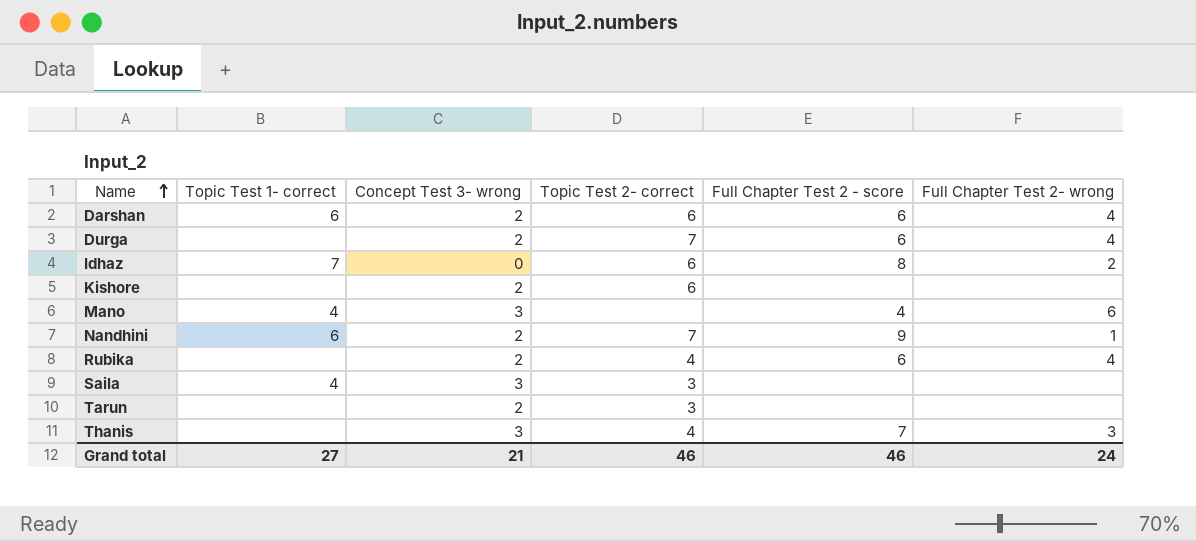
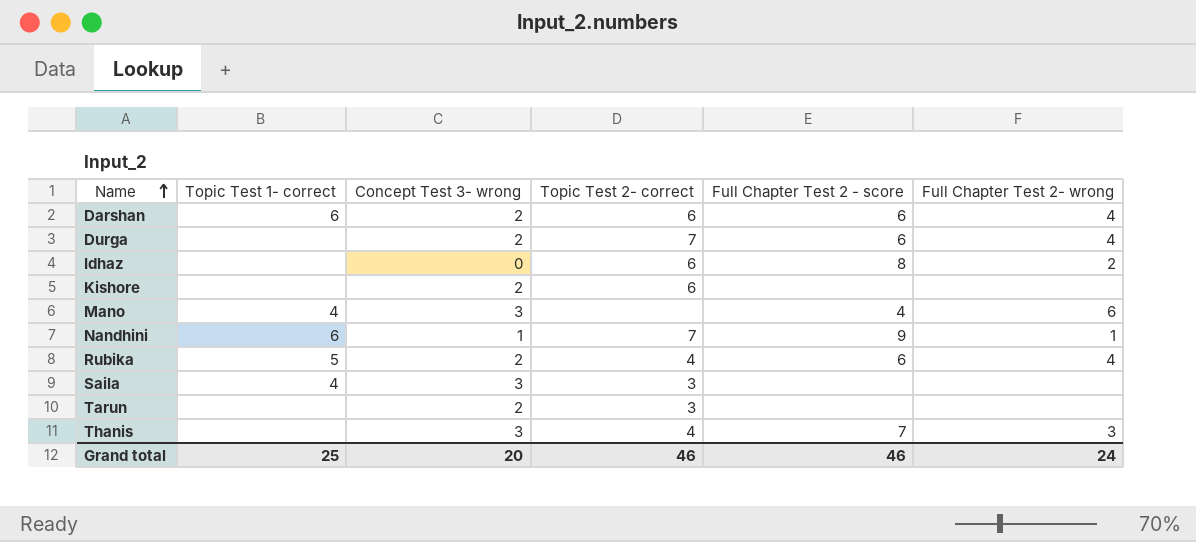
Idhaz | Topic Test 1- correct: 7 -> none
Nandhini | Concept Test 3- wrong: 2 -> 1
Rubika | Topic Test 1- correct: none -> 5
Grand total | Topic Test 1- correct: 27 -> 25
Grand total | Concept Test 3- wrong: 21 -> 20

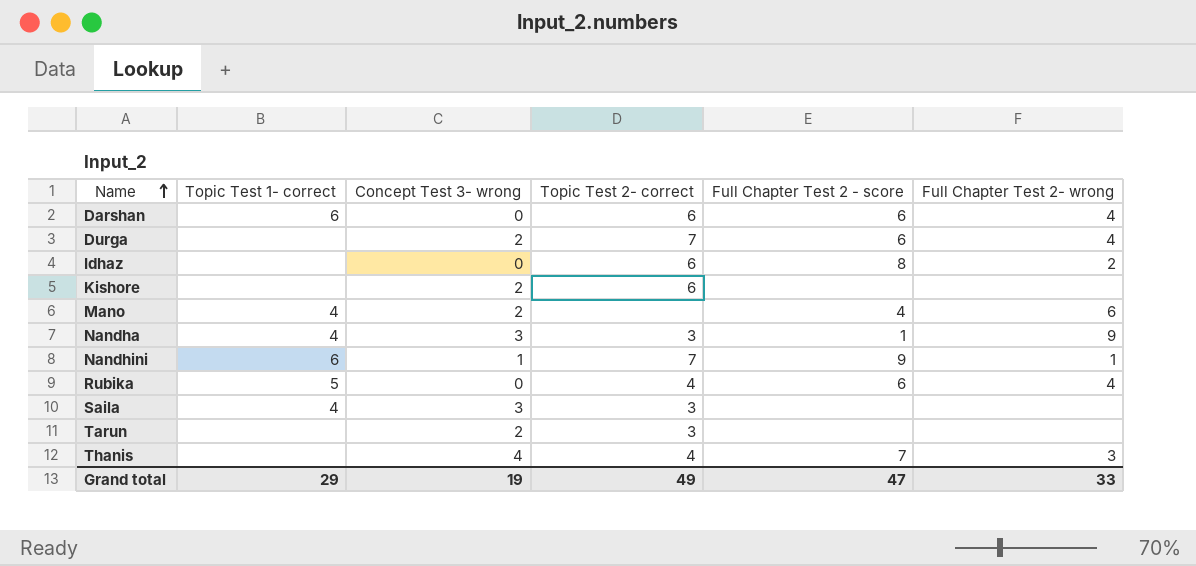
Darshan | Concept Test 3- wrong: 2 -> 0
Mano | Concept Test 3- wrong: 3 -> 2
row Nandha: none -> 4 | 3 | 3 | 1 | 9
Rubika | Concept Test 3- wrong: 2 -> 0
Thanis | Concept Test 3- wrong: 3 -> 4
Grand total | Topic Test 1- correct: 25 -> 29
Grand total | Concept Test 3- wrong: 20 -> 19
Grand total | Topic Test 2- correct: 46 -> 49
Grand total | Full Chapter Test 2 - score: 46 -> 47
Grand total | Full Chapter Test 2- wrong: 24 -> 33

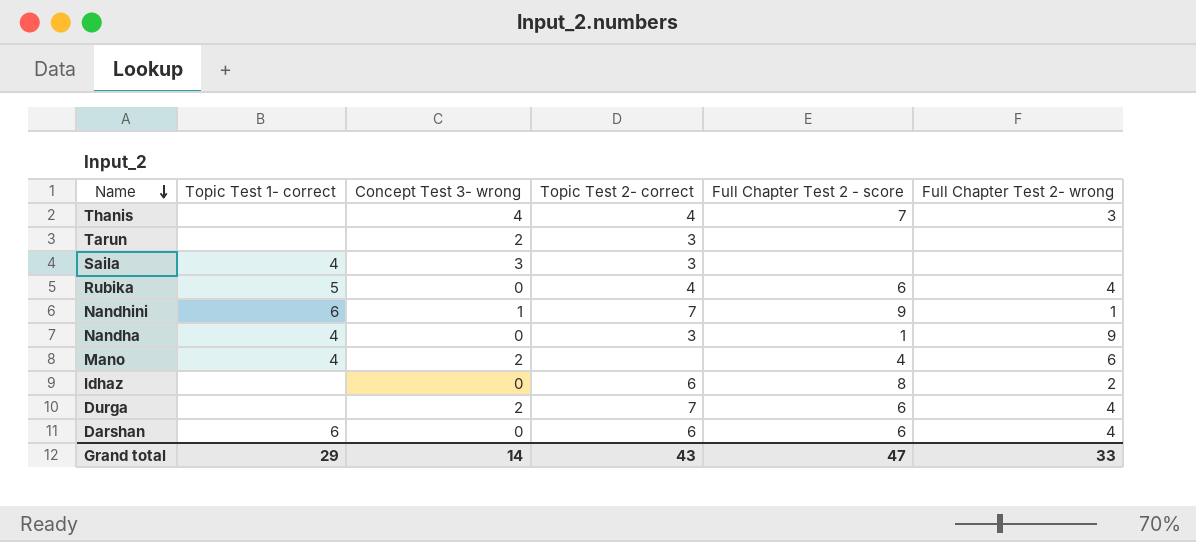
row order: Name ascending -> Name descending
row Kishore: none | 2 | 6 | none | none -> none
Nandha | Concept Test 3- wrong: 3 -> 0
Grand total | Concept Test 3- wrong: 19 -> 14
Grand total | Topic Test 2- correct: 49 -> 43

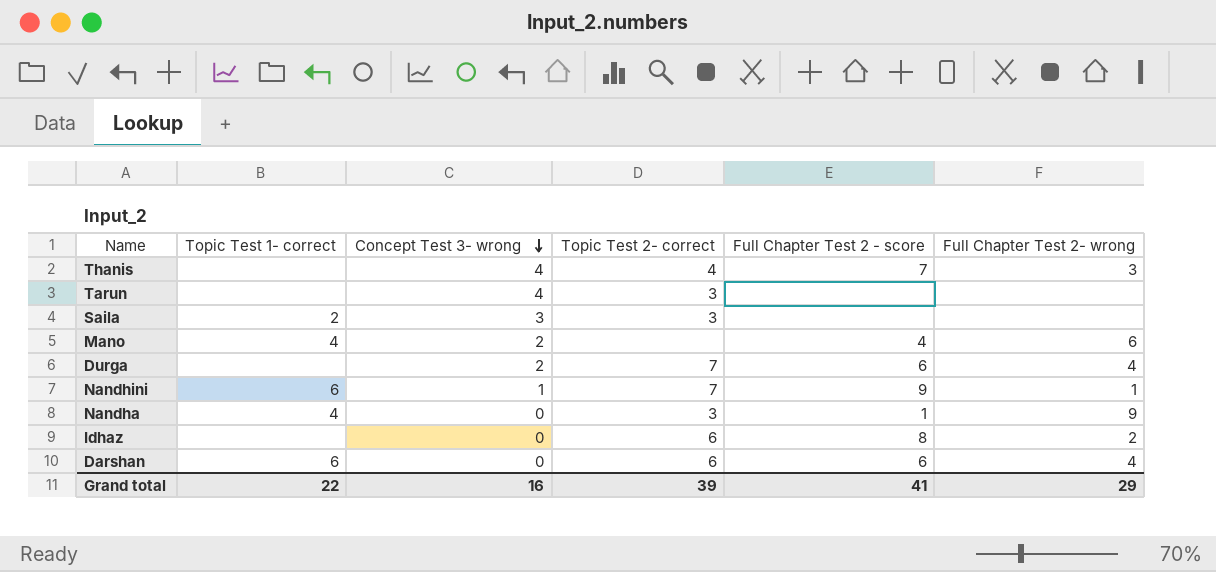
row order: Name descending -> Concept Test 3- wrong descending
row Rubika: 5 | 0 | 4 | 6 | 4 -> none
Tarun | Concept Test 3- wrong: 2 -> 4
Saila | Topic Test 1- correct: 4 -> 2
Grand total | Topic Test 1- correct: 29 -> 22
Grand total | Concept Test 3- wrong: 14 -> 16
Grand total | Topic Test 2- correct: 43 -> 39
Grand total | Full Chapter Test 2 - score: 47 -> 41
Grand total | Full Chapter Test 2- wrong: 33 -> 29

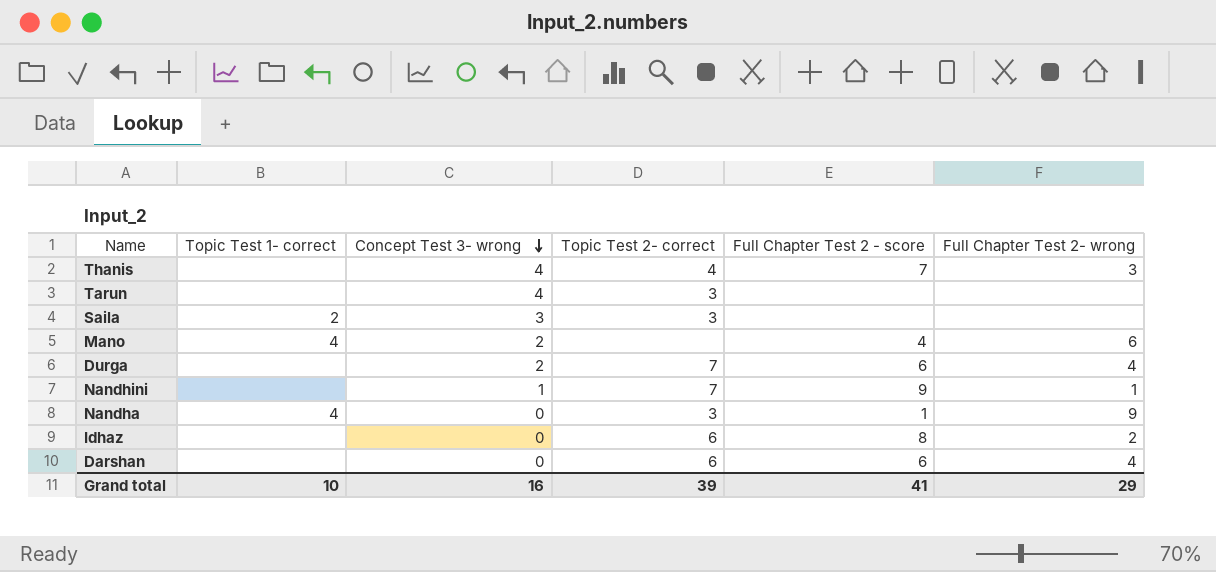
Nandhini | Topic Test 1- correct: 6 -> none
Darshan | Topic Test 1- correct: 6 -> none
Grand total | Topic Test 1- correct: 22 -> 10

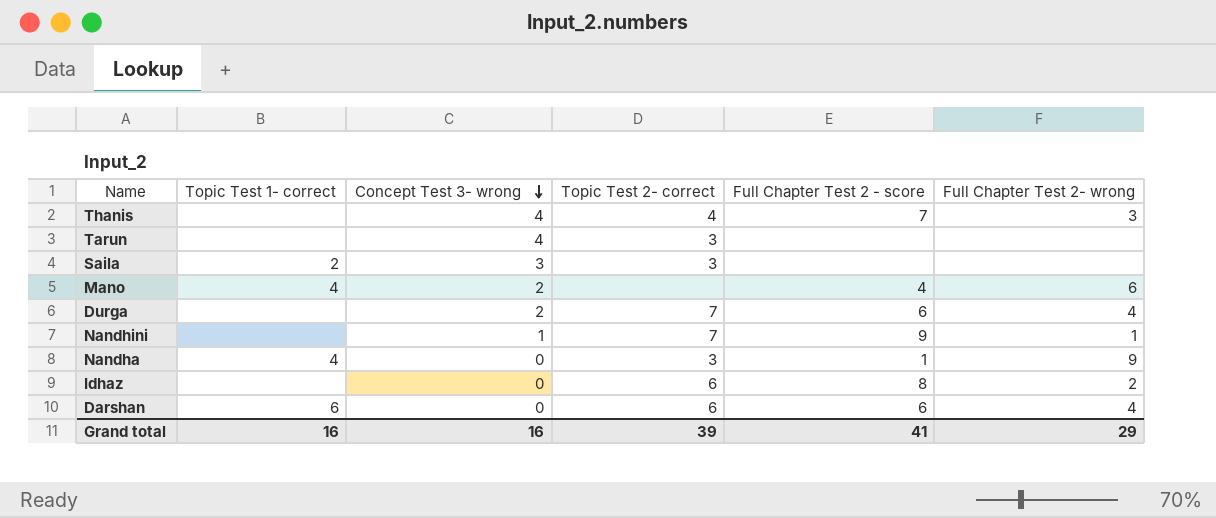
Darshan | Topic Test 1- correct: none -> 6
Grand total | Topic Test 1- correct: 10 -> 16

